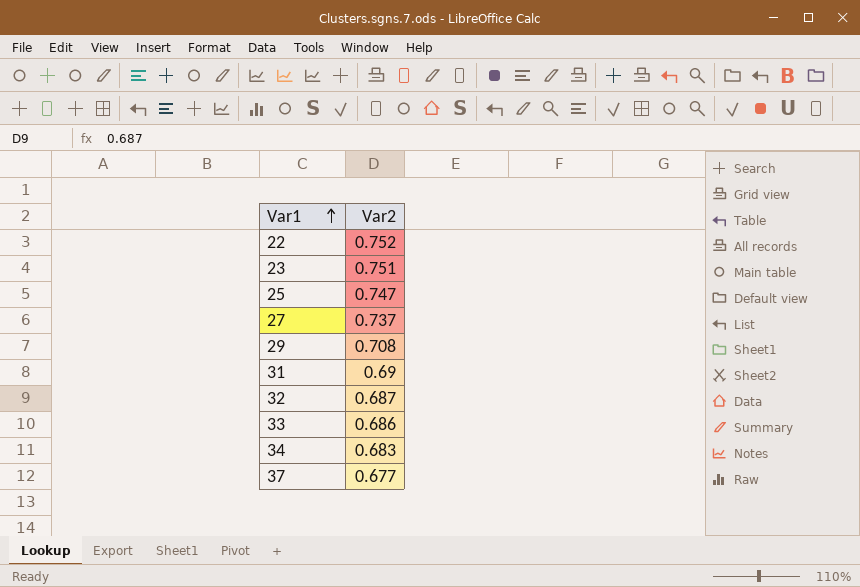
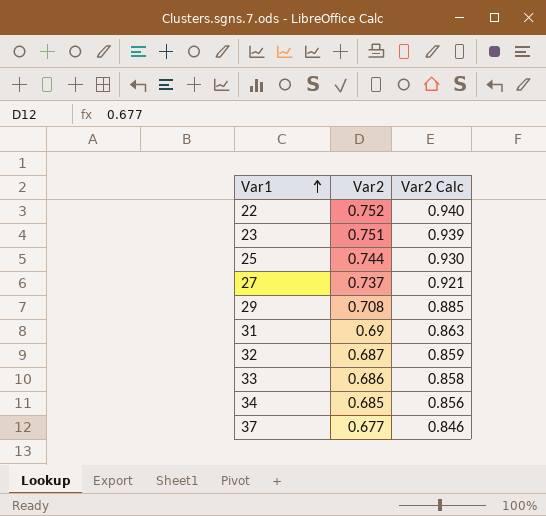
column Var2 Calc | formula: none -> [Var2] * 1.25
25 | Var2: 0.747 -> 0.744
34 | Var2: 0.683 -> 0.685

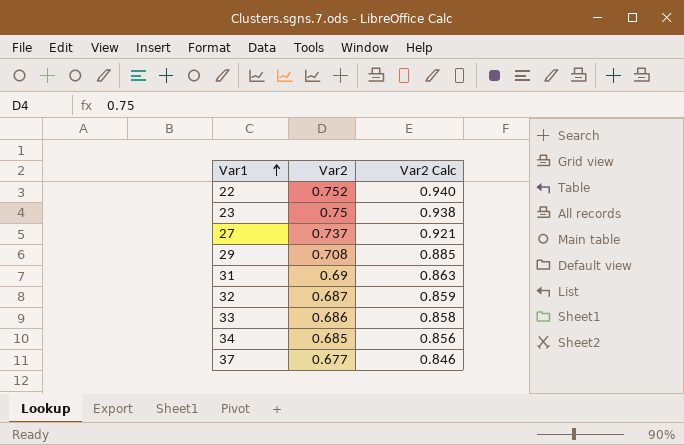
row 25: 0.744 | 0.930 -> none
23 | Var2: 0.751 -> 0.75
23 | Var2 Calc: 0.939 -> 0.938

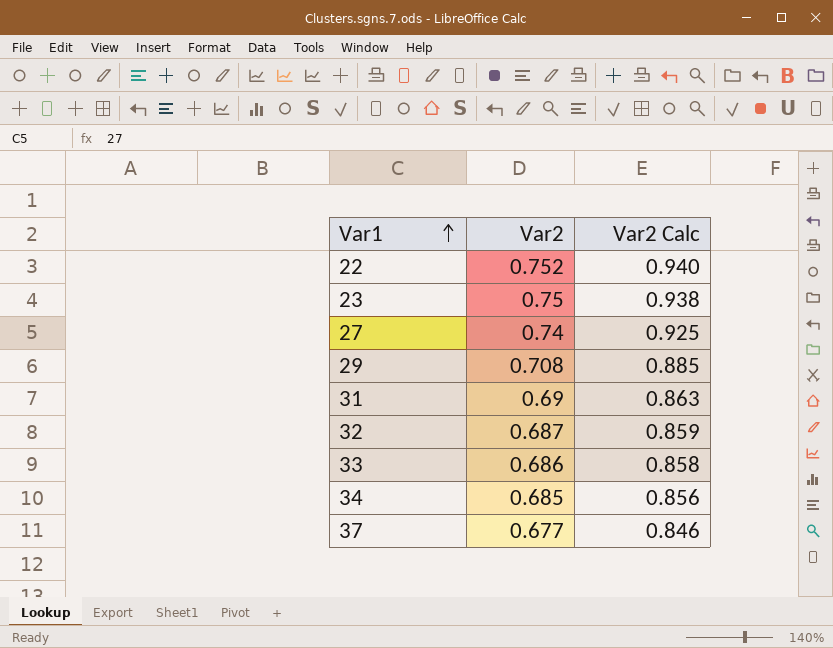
27 | Var2: 0.737 -> 0.74
27 | Var2 Calc: 0.921 -> 0.925

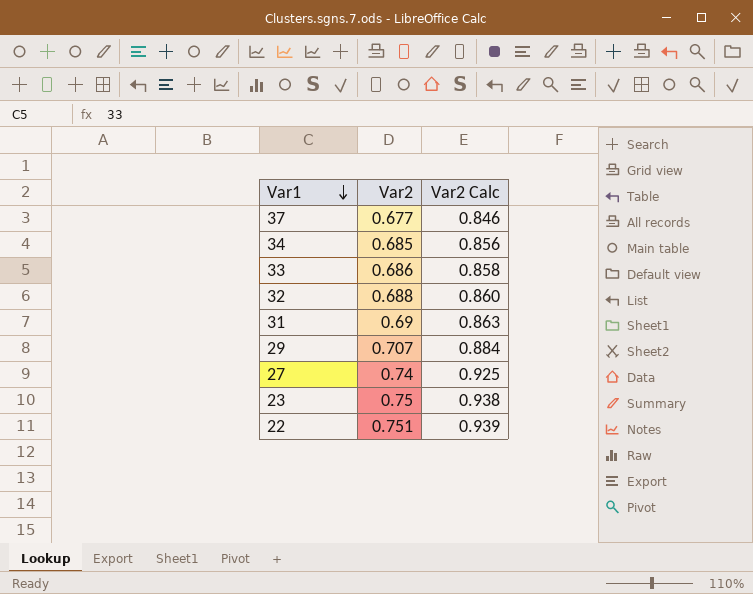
row order: Var1 ascending -> Var1 descending
32 | Var2: 0.687 -> 0.688
32 | Var2 Calc: 0.859 -> 0.860
29 | Var2: 0.708 -> 0.707
29 | Var2 Calc: 0.885 -> 0.884
22 | Var2: 0.752 -> 0.751
22 | Var2 Calc: 0.940 -> 0.939

